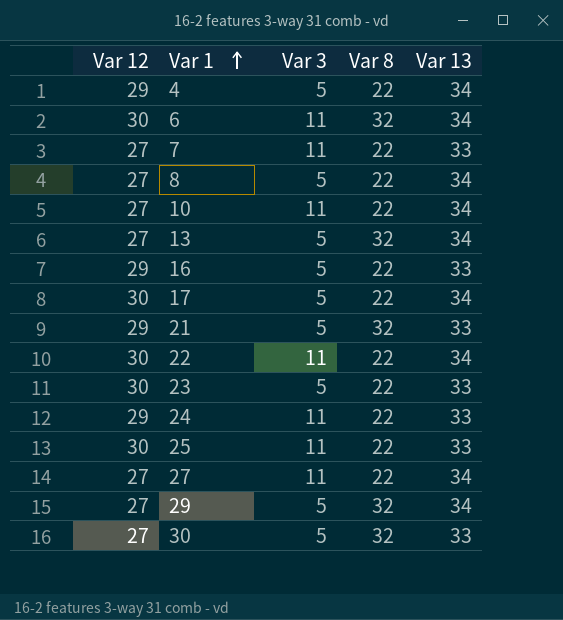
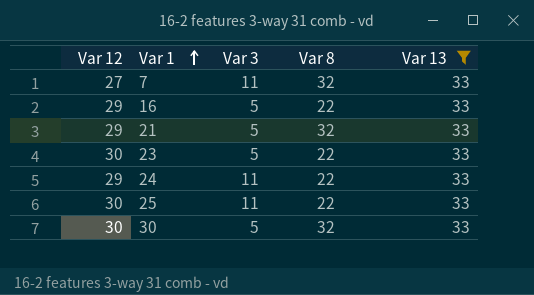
filter: none -> Var 13 = 33
7 | Var 8: 22 -> 32
30 | Var 12: 27 -> 30

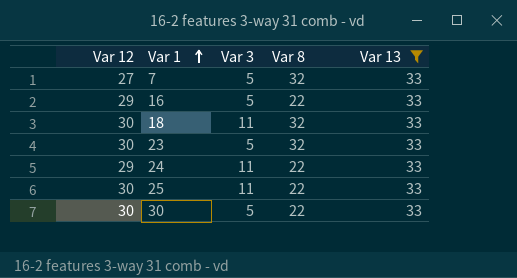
row 21: 29 | 5 | 32 | 33 -> none
7 | Var 3: 11 -> 5
row 18: none -> 30 | 11 | 32 | 33
23 | Var 8: 22 -> 32
30 | Var 8: 32 -> 22

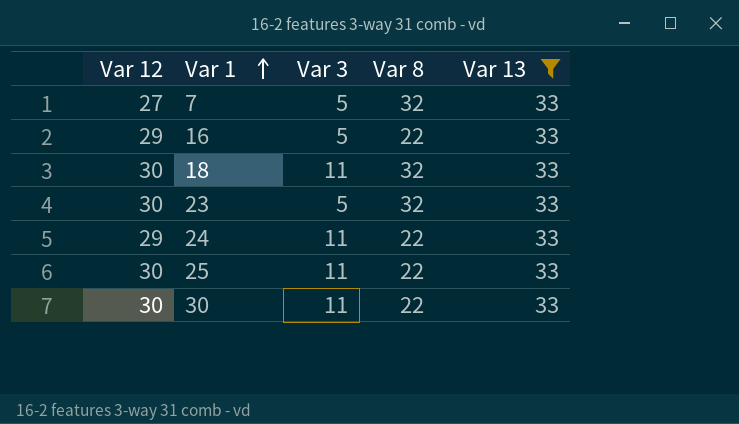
30 | Var 3: 5 -> 11

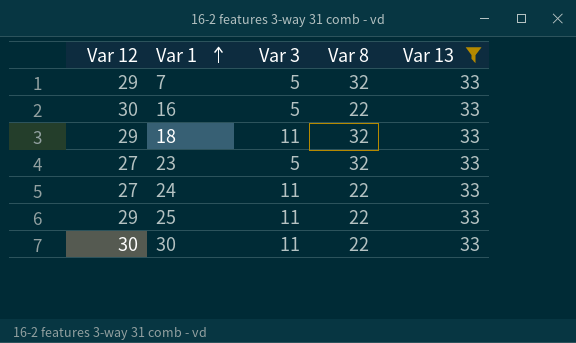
7 | Var 12: 27 -> 29
16 | Var 12: 29 -> 30
18 | Var 12: 30 -> 29
23 | Var 12: 30 -> 27
24 | Var 12: 29 -> 27
25 | Var 12: 30 -> 29

